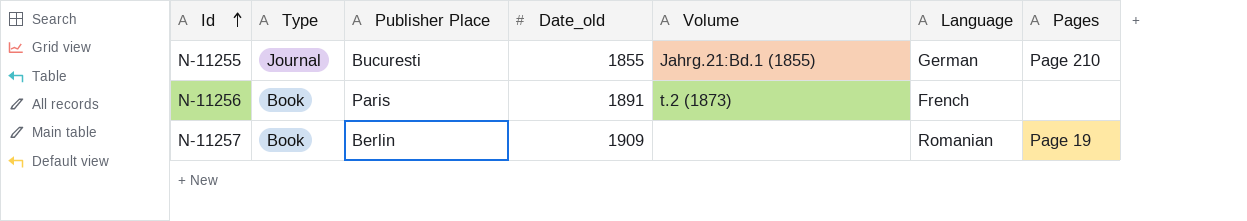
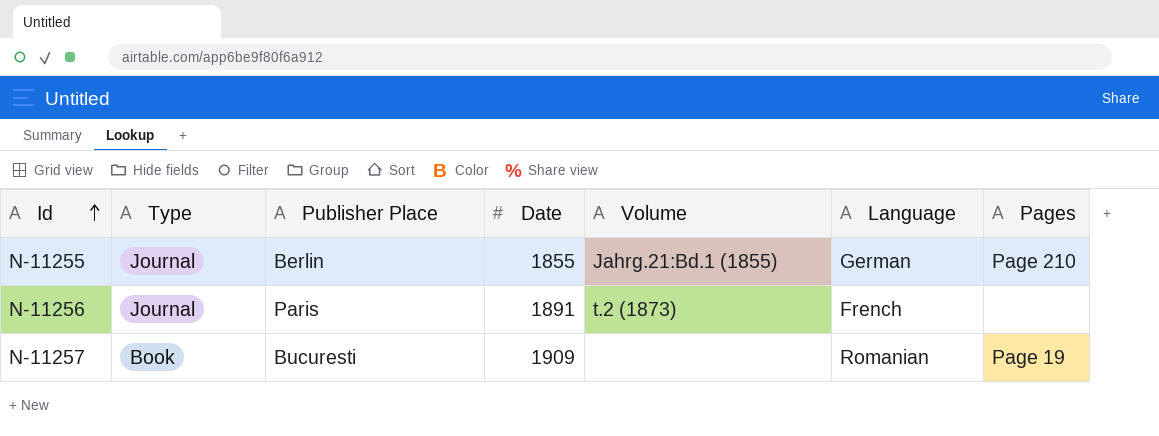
column name: Date_old -> Date
N-11255 | Publisher Place: Bucuresti -> Berlin
N-11256 | Type: Book -> Journal
N-11257 | Publisher Place: Berlin -> Bucuresti

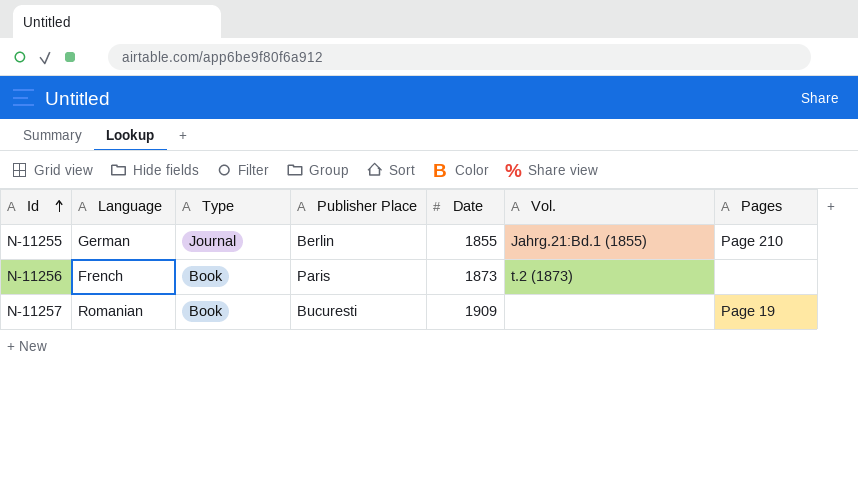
column Language | position: 6 -> 2
column name: Volume -> Vol.
N-11256 | Type: Journal -> Book
N-11256 | Date: 1891 -> 1873

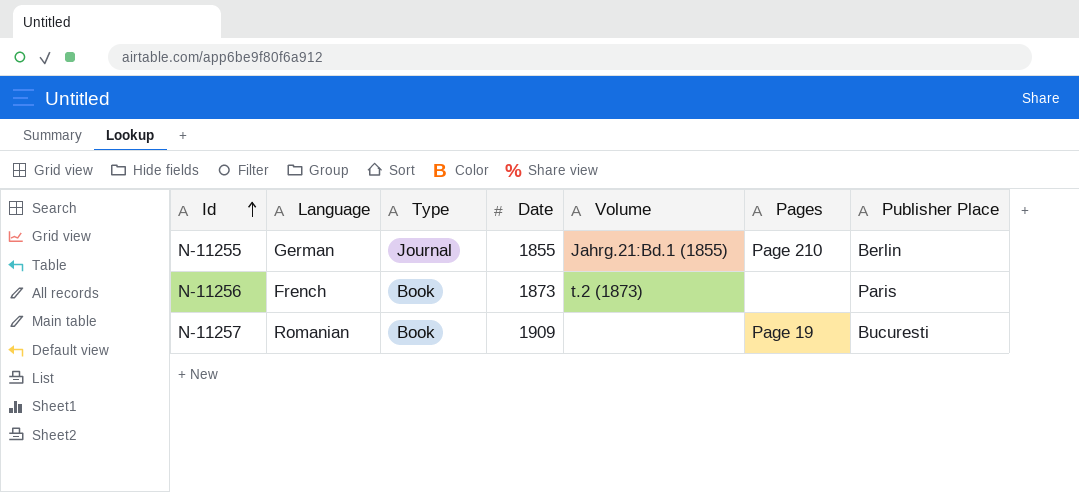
column name: Vol. -> Volume
column Publisher Place | position: 4 -> 7

